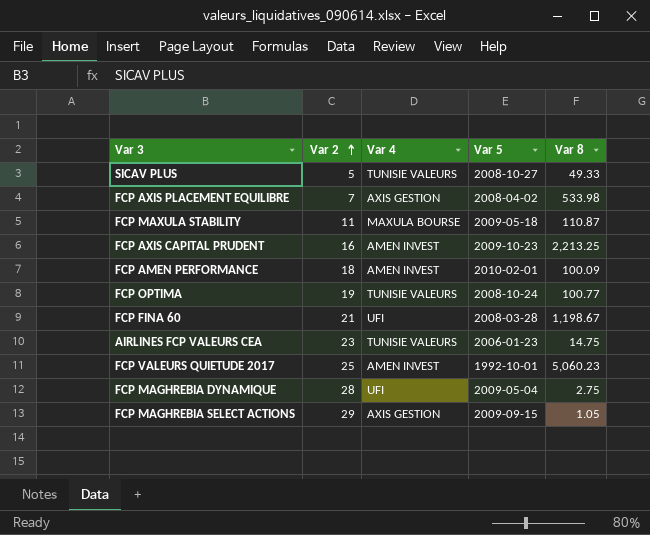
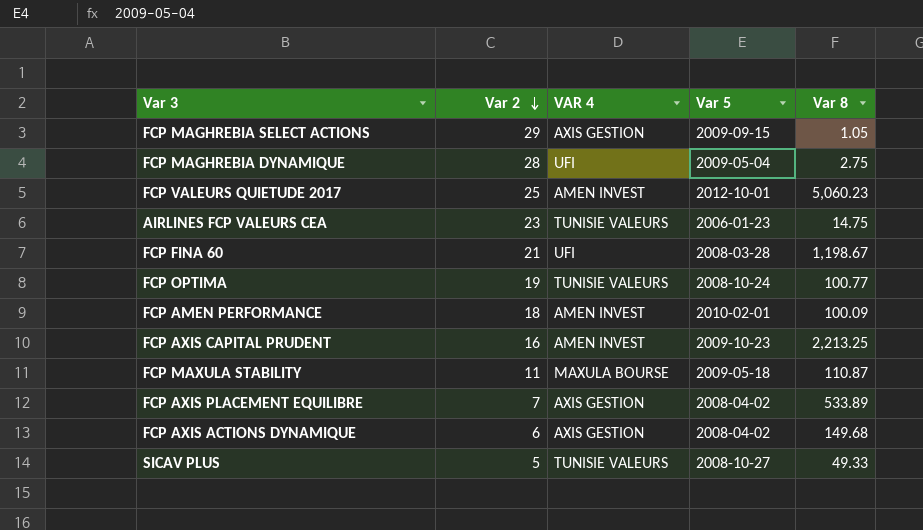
row order: Var 2 ascending -> Var 2 descending
column name: Var 4 -> VAR 4
FCP VALEURS QUIETUDE 2017 | Var 5: 1992-10-01 -> 2012-10-01
FCP AXIS PLACEMENT EQUILIBRE | Var 8: 533.98 -> 533.89
row FCP AXIS ACTIONS DYNAMIQUE: none -> 6 | AXIS GESTION | 2008-04-02 | 149.68

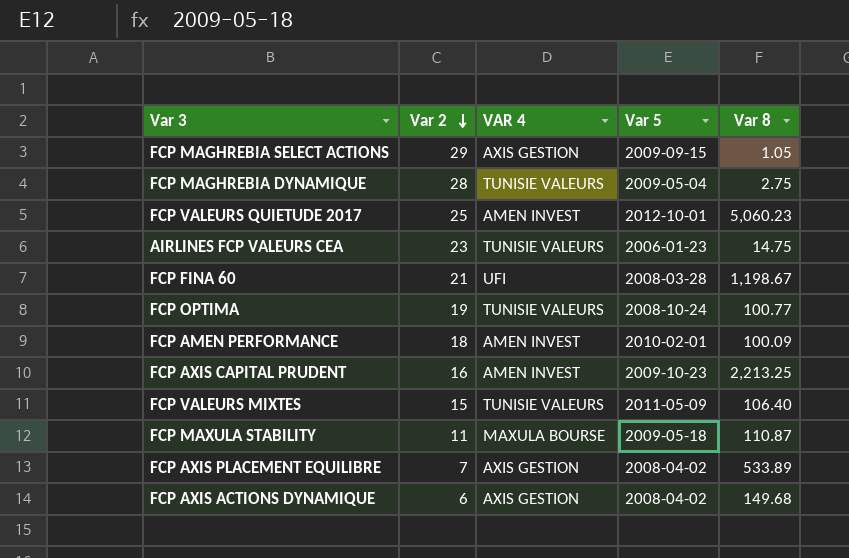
row SICAV PLUS: 5 | TUNISIE VALEURS | 2008-10-27 | 49.33 -> none
FCP MAGHREBIA DYNAMIQUE | VAR 4: UFI -> TUNISIE VALEURS
row FCP VALEURS MIXTES: none -> 15 | TUNISIE VALEURS | 2011-05-09 | 106.40

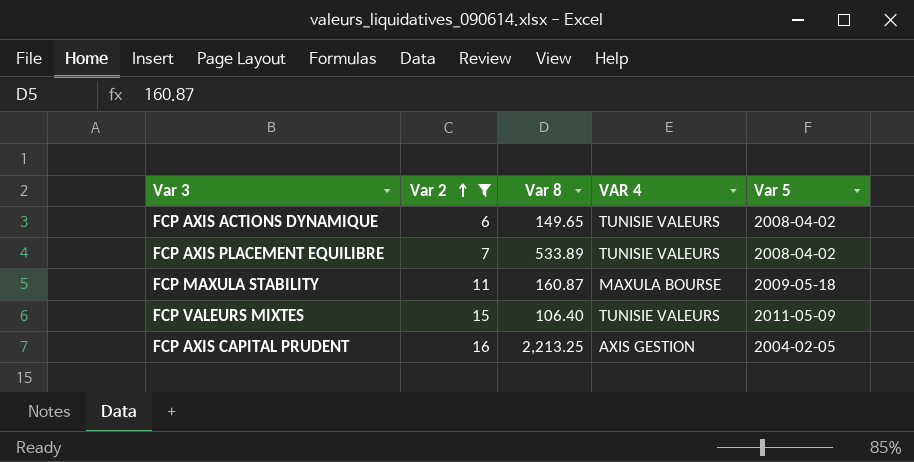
filter: none -> Var 2 <= 16
row order: Var 2 descending -> Var 2 ascending
column Var 8 | position: 5 -> 3
FCP AXIS ACTIONS DYNAMIQUE | Var 8: 149.68 -> 149.65
FCP AXIS ACTIONS DYNAMIQUE | VAR 4: AXIS GESTION -> TUNISIE VALEURS
FCP AXIS PLACEMENT EQUILIBRE | VAR 4: AXIS GESTION -> TUNISIE VALEURS
FCP MAXULA STABILITY | Var 8: 110.87 -> 160.87
FCP AXIS CAPITAL PRUDENT | VAR 4: AMEN INVEST -> AXIS GESTION
FCP AXIS CAPITAL PRUDENT | Var 5: 2009-10-23 -> 2004-02-05

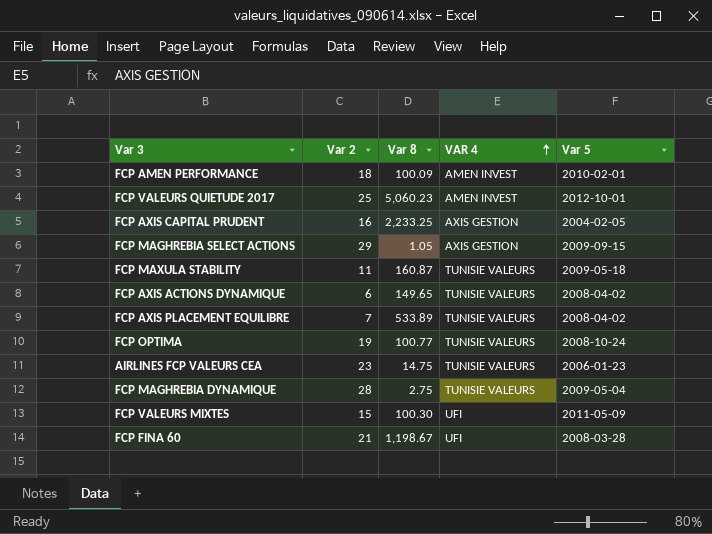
filter: Var 2 <= 16 -> none
row order: Var 2 ascending -> VAR 4 ascending
FCP AXIS CAPITAL PRUDENT | Var 8: 2,213.25 -> 2,233.25
FCP MAXULA STABILITY | VAR 4: MAXULA BOURSE -> TUNISIE VALEURS
FCP VALEURS MIXTES | Var 8: 106.40 -> 100.30
FCP VALEURS MIXTES | VAR 4: TUNISIE VALEURS -> UFI

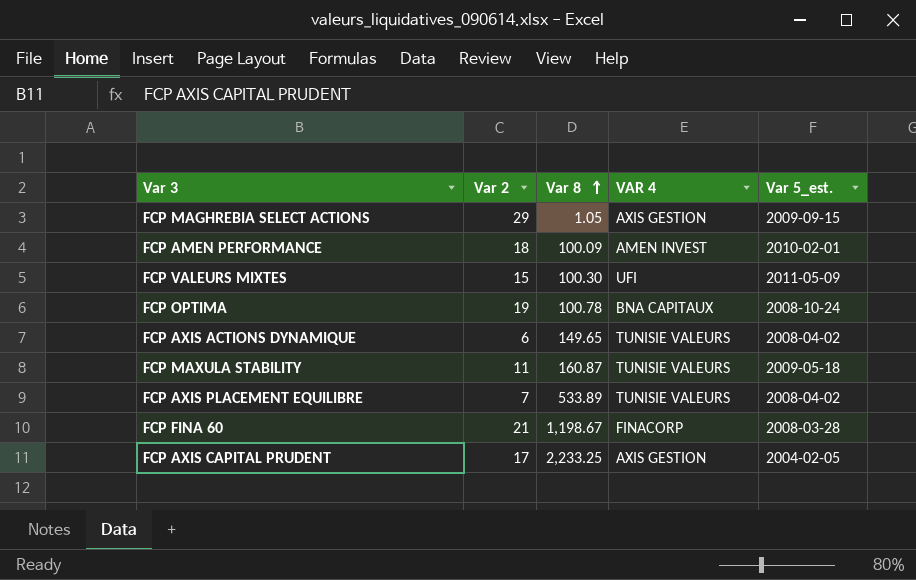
row order: VAR 4 ascending -> Var 8 ascending
column name: Var 5 -> Var 5_est.
row FCP VALEURS QUIETUDE 2017: 25 | 5,060.23 | AMEN INVEST | 2012-10-01 -> none
row AIRLINES FCP VALEURS CEA: 23 | 14.75 | TUNISIE VALEURS | 2006-01-23 -> none
row FCP MAGHREBIA DYNAMIQUE: 28 | 2.75 | TUNISIE VALEURS | 2009-05-04 -> none
FCP OPTIMA | Var 8: 100.77 -> 100.78
FCP OPTIMA | VAR 4: TUNISIE VALEURS -> BNA CAPITAUX
FCP FINA 60 | VAR 4: UFI -> FINACORP
FCP AXIS CAPITAL PRUDENT | Var 2: 16 -> 17

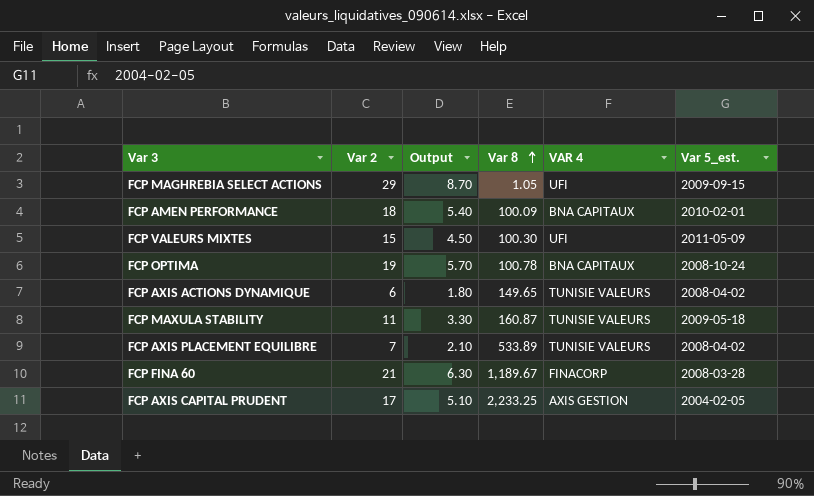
column Output | formula: none -> [Var 2] * 0.3
FCP MAGHREBIA SELECT ACTIONS | VAR 4: AXIS GESTION -> UFI
FCP AMEN PERFORMANCE | VAR 4: AMEN INVEST -> BNA CAPITAUX
FCP FINA 60 | Var 8: 1,198.67 -> 1,189.67

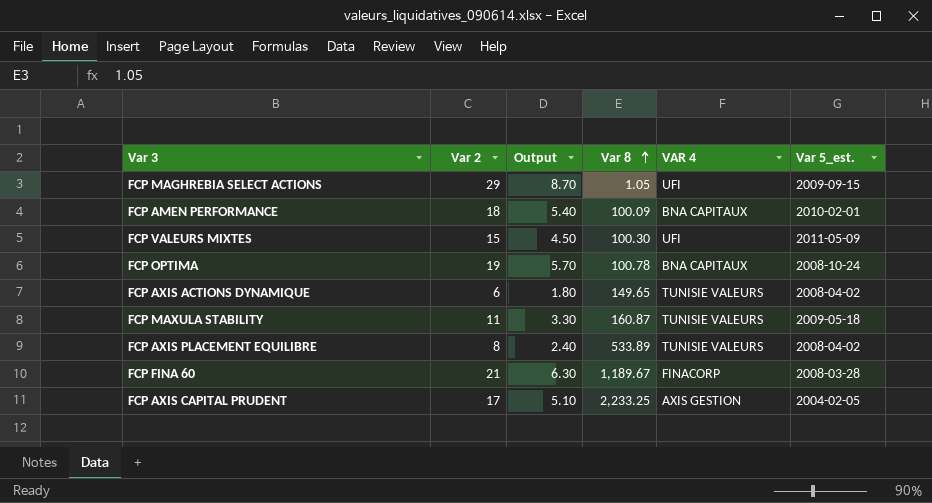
FCP AXIS PLACEMENT EQUILIBRE | Var 2: 7 -> 8
FCP AXIS PLACEMENT EQUILIBRE | Output: 2.10 -> 2.40

